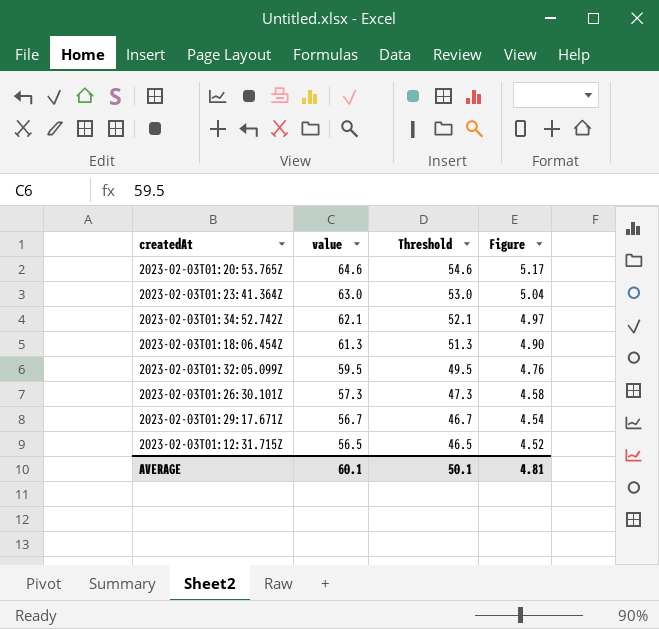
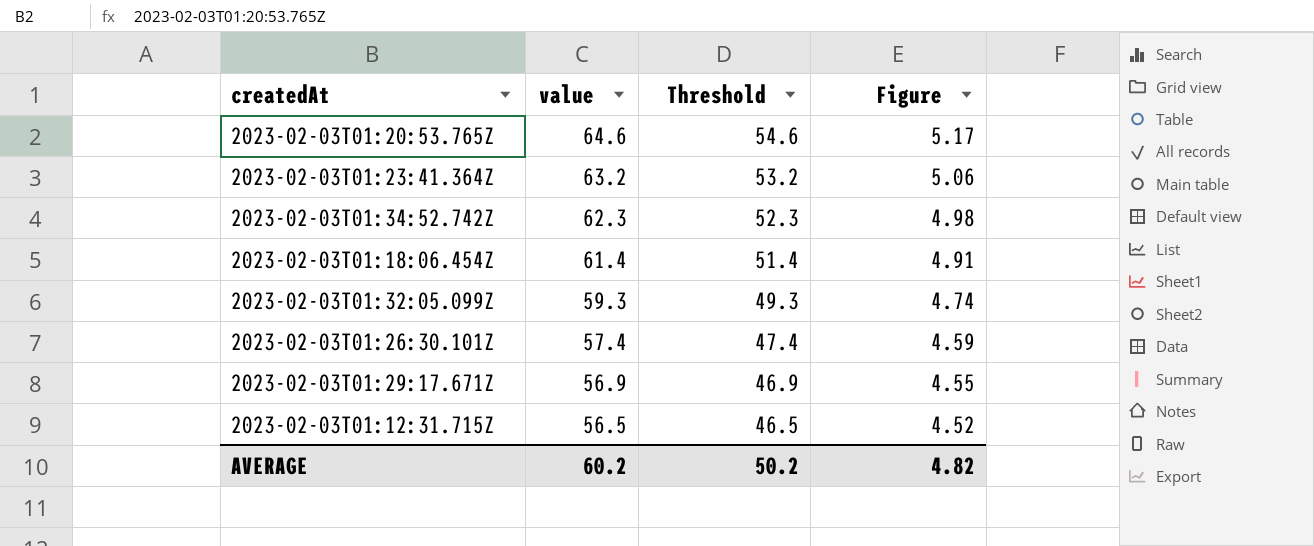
2023-02-03T01:23:41.364Z | value: 63.0 -> 63.2
2023-02-03T01:23:41.364Z | Threshold: 53.0 -> 53.2
2023-02-03T01:23:41.364Z | Figure: 5.04 -> 5.06
2023-02-03T01:34:52.742Z | value: 62.1 -> 62.3
2023-02-03T01:34:52.742Z | Threshold: 52.1 -> 52.3
2023-02-03T01:34:52.742Z | Figure: 4.97 -> 4.98
2023-02-03T01:18:06.454Z | value: 61.3 -> 61.4
2023-02-03T01:18:06.454Z | Threshold: 51.3 -> 51.4
2023-02-03T01:18:06.454Z | Figure: 4.90 -> 4.91
2023-02-03T01:32:05.099Z | value: 59.5 -> 59.3
2023-02-03T01:32:05.099Z | Threshold: 49.5 -> 49.3
2023-02-03T01:32:05.099Z | Figure: 4.76 -> 4.74
2023-02-03T01:26:30.101Z | value: 57.3 -> 57.4
2023-02-03T01:26:30.101Z | Threshold: 47.3 -> 47.4
2023-02-03T01:26:30.101Z | Figure: 4.58 -> 4.59
2023-02-03T01:29:17.671Z | value: 56.7 -> 56.9
2023-02-03T01:29:17.671Z | Threshold: 46.7 -> 46.9
2023-02-03T01:29:17.671Z | Figure: 4.54 -> 4.55
AVERAGE | value: 60.1 -> 60.2
AVERAGE | Threshold: 50.1 -> 50.2
AVERAGE | Figure: 4.81 -> 4.82

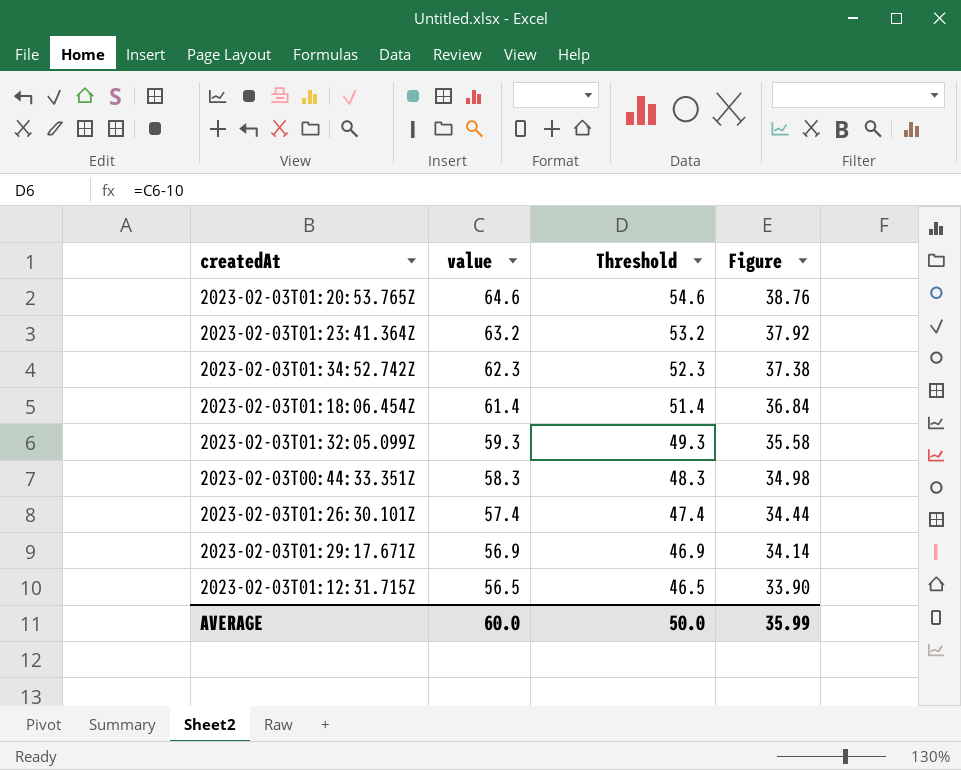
column Figure | formula: [value] * 0.08 -> [value] * 0.6
row 2023-02-03T00:44:33.351Z: none -> 58.3 | 48.3 | 34.98
AVERAGE | value: 60.2 -> 60.0
AVERAGE | Threshold: 50.2 -> 50.0
AVERAGE | Figure: 4.82 -> 35.99

